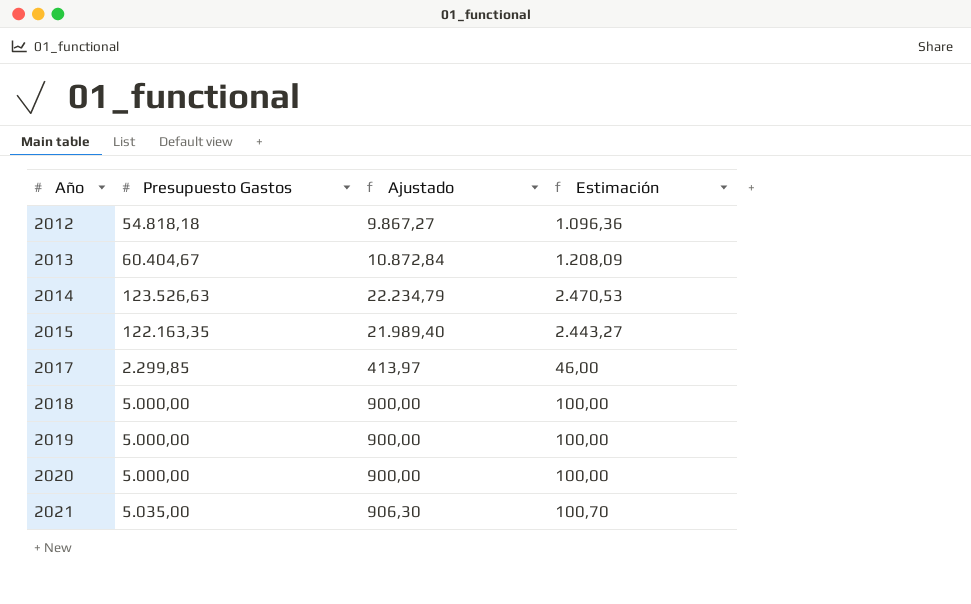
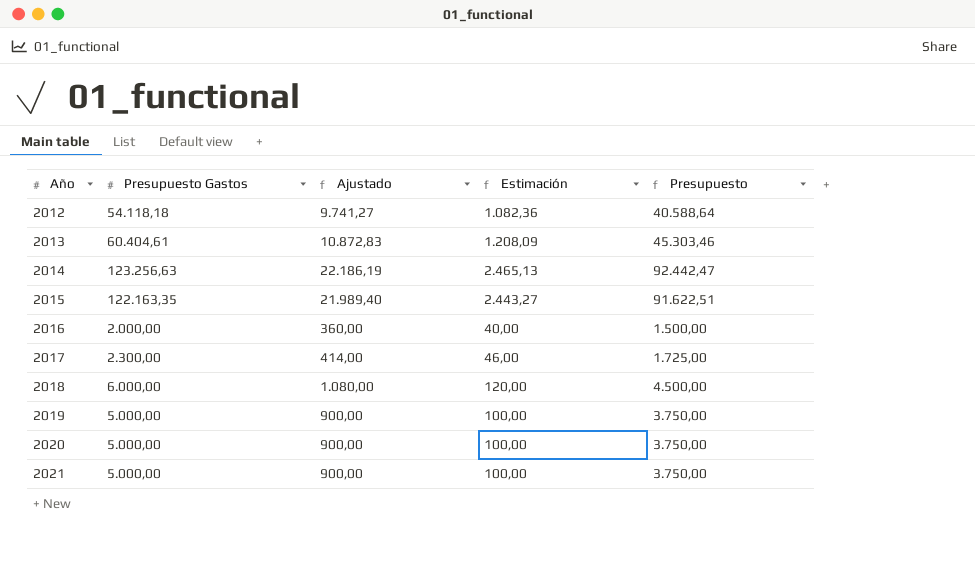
column Presupuesto | formula: none -> [Presupuesto Gastos] * 0,75
2012 | Presupuesto Gastos: 54.818,18 -> 54.118,18
2012 | Ajustado: 9.867,27 -> 9.741,27
2012 | Estimación: 1.096,36 -> 1.082,36
2013 | Presupuesto Gastos: 60.404,67 -> 60.404,61
2013 | Ajustado: 10.872,84 -> 10.872,83
2014 | Presupuesto Gastos: 123.526,63 -> 123.256,63
2014 | Ajustado: 22.234,79 -> 22.186,19
2014 | Estimación: 2.470,53 -> 2.465,13
row 2016: none -> 2.000,00 | 360,00 | 40,00 | 1.500,00
2017 | Presupuesto Gastos: 2.299,85 -> 2.300,00
2017 | Ajustado: 413,97 -> 414,00
2018 | Presupuesto Gastos: 5.000,00 -> 6.000,00
2018 | Ajustado: 900,00 -> 1.080,00
2018 | Estimación: 100,00 -> 120,00
2021 | Presupuesto Gastos: 5.035,00 -> 5.000,00
2021 | Ajustado: 906,30 -> 900,00
2021 | Estimación: 100,70 -> 100,00

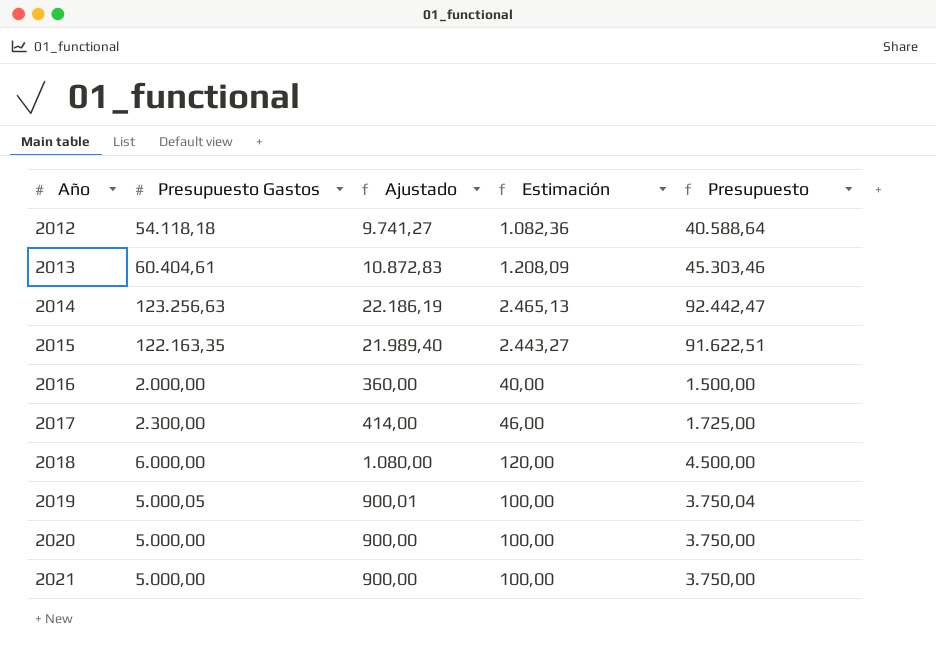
2019 | Presupuesto Gastos: 5.000,00 -> 5.000,05
2019 | Ajustado: 900,00 -> 900,01
2019 | Presupuesto: 3.750,00 -> 3.750,04

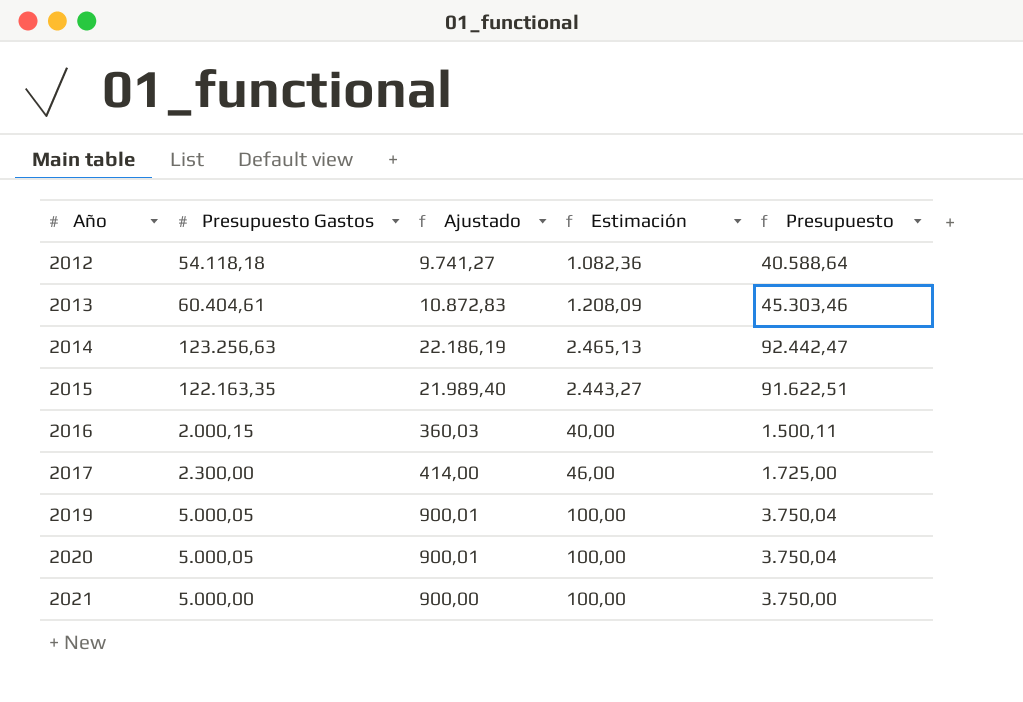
row 2018: 6.000,00 | 1.080,00 | 120,00 | 4.500,00 -> none
2016 | Presupuesto Gastos: 2.000,00 -> 2.000,15
2016 | Ajustado: 360,00 -> 360,03
2016 | Presupuesto: 1.500,00 -> 1.500,11
2020 | Presupuesto Gastos: 5.000,00 -> 5.000,05
2020 | Ajustado: 900,00 -> 900,01
2020 | Presupuesto: 3.750,00 -> 3.750,04

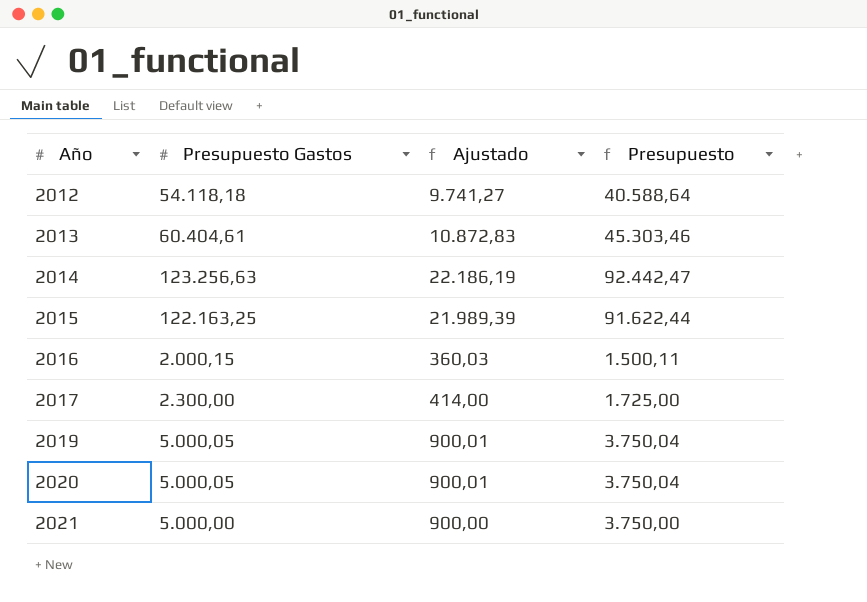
column Estimación | formula: [Presupuesto Gastos] * 0,02 -> none
2015 | Presupuesto Gastos: 122.163,35 -> 122.163,25
2015 | Ajustado: 21.989,40 -> 21.989,39
2015 | Presupuesto: 91.622,51 -> 91.622,44

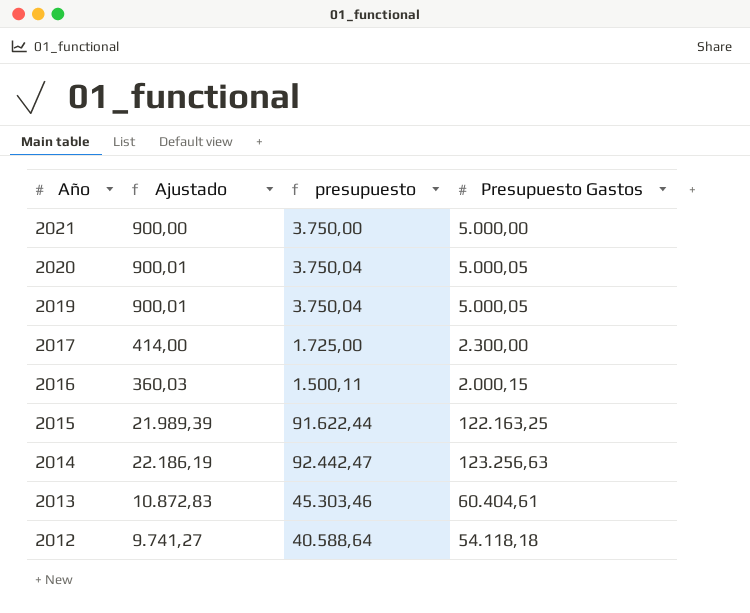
row order: Año ascending -> Año descending
column name: Presupuesto -> presupuesto
column Presupuesto Gastos | position: 2 -> 4

